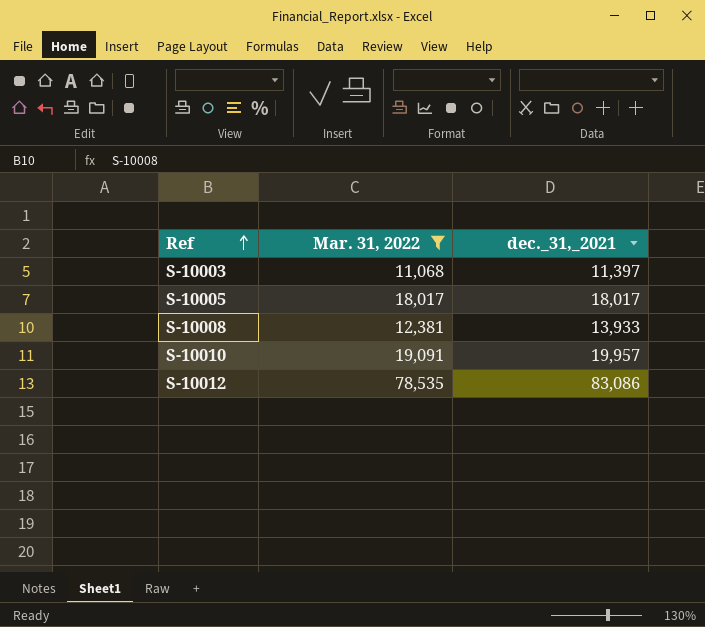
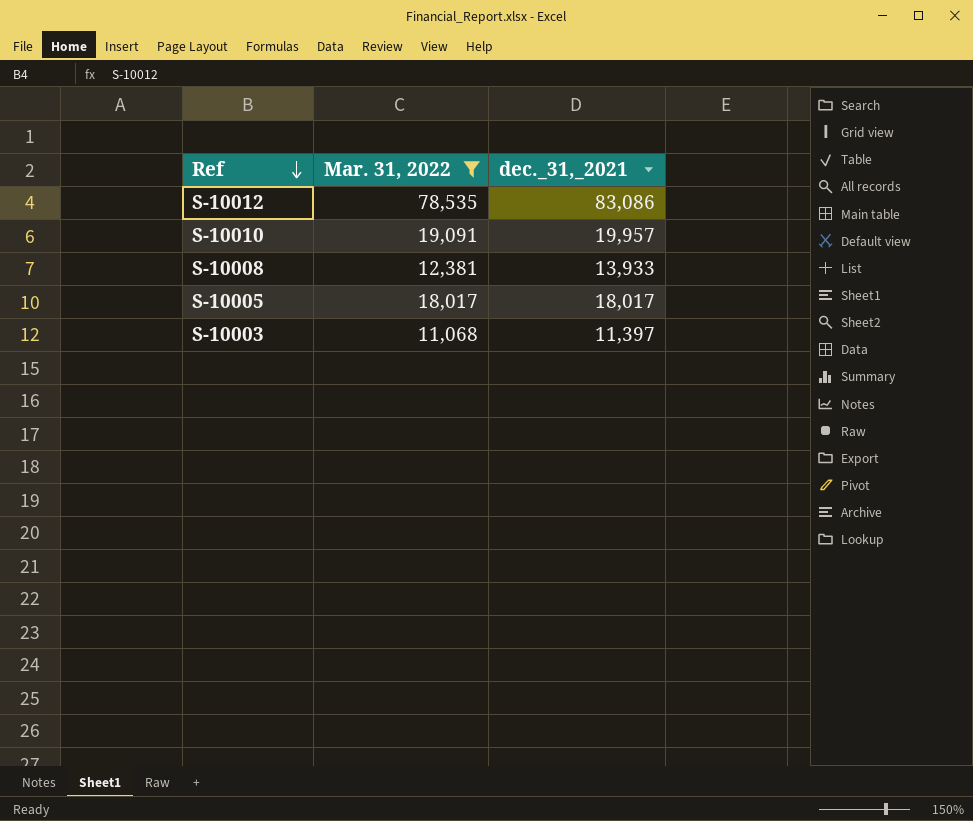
row order: Ref ascending -> Ref descending

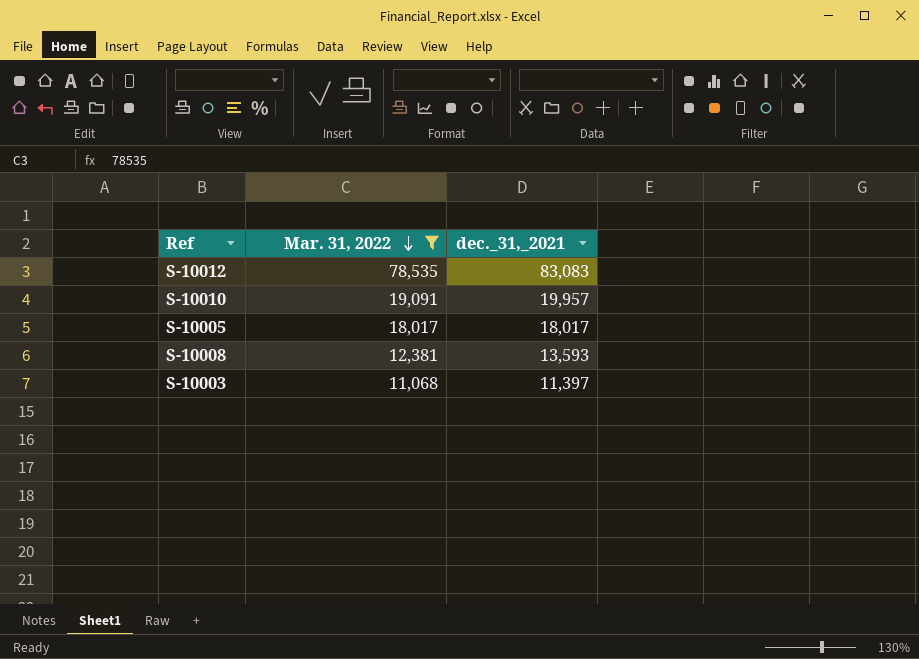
row order: Ref descending -> Mar. 31, 2022 descending
S-10012 | dec._31,_2021: 83,086 -> 83,083
S-10008 | dec._31,_2021: 13,933 -> 13,593

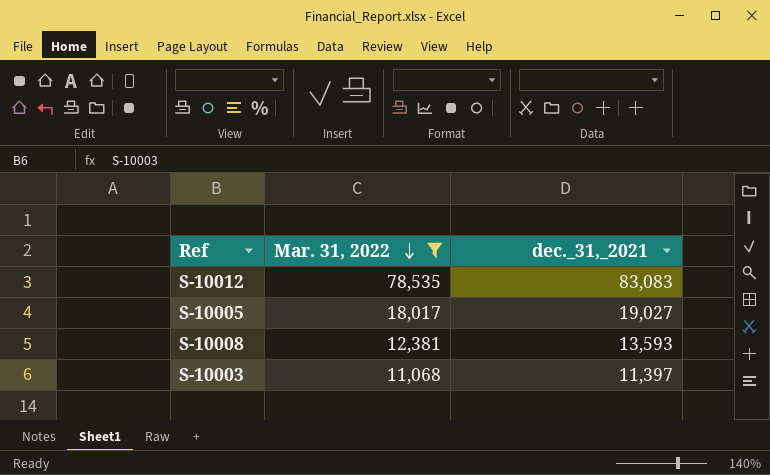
row S-10010: 19,091 | 19,957 -> none
S-10005 | dec._31,_2021: 18,017 -> 19,027

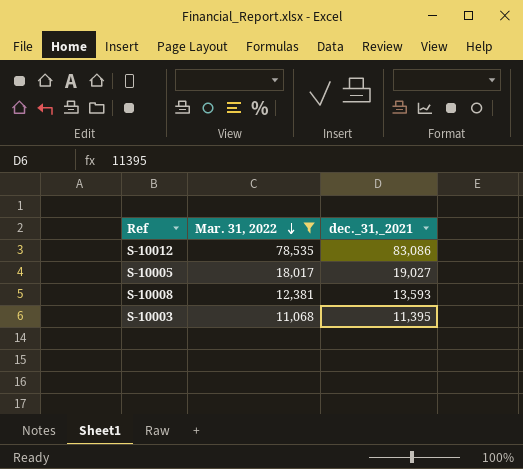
S-10012 | dec._31,_2021: 83,083 -> 83,086
S-10003 | dec._31,_2021: 11,397 -> 11,395

